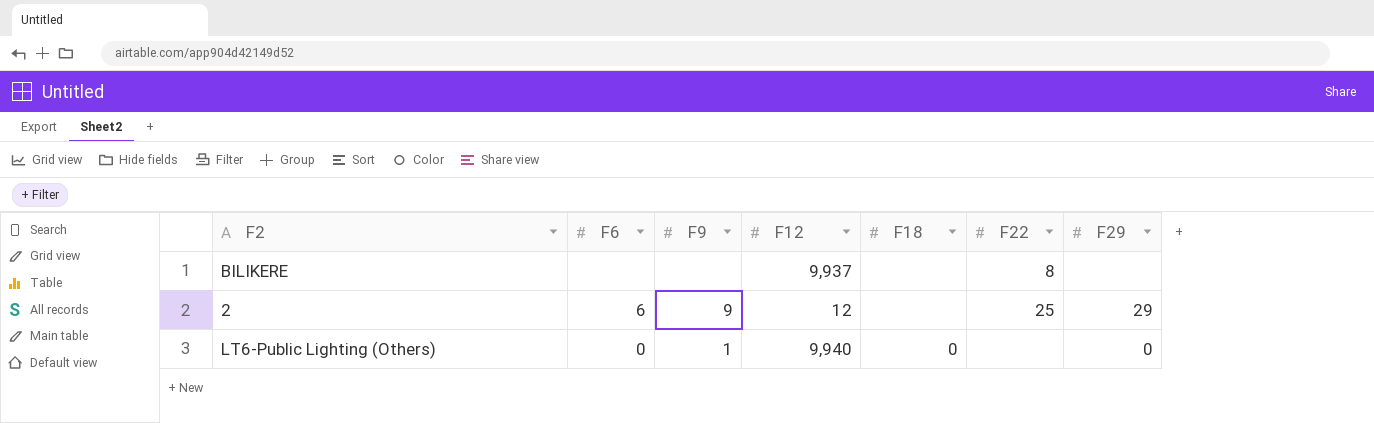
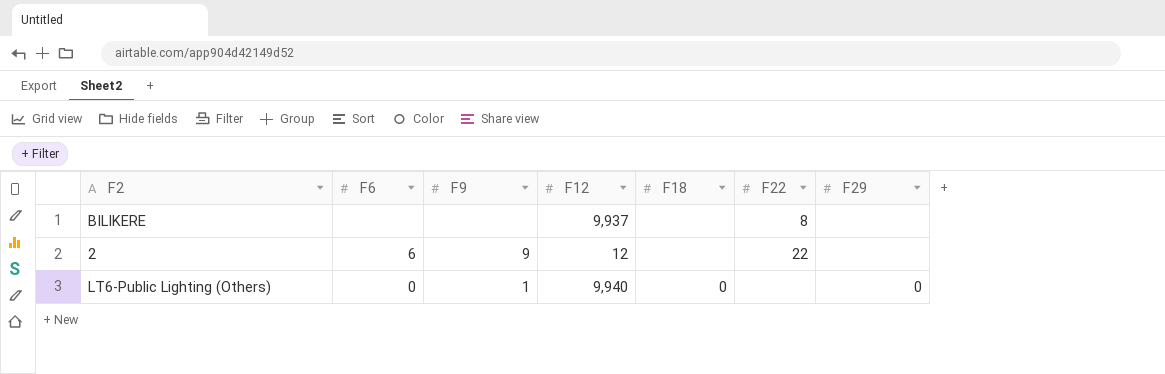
2 | F22: 25 -> 22
2 | F29: 29 -> none

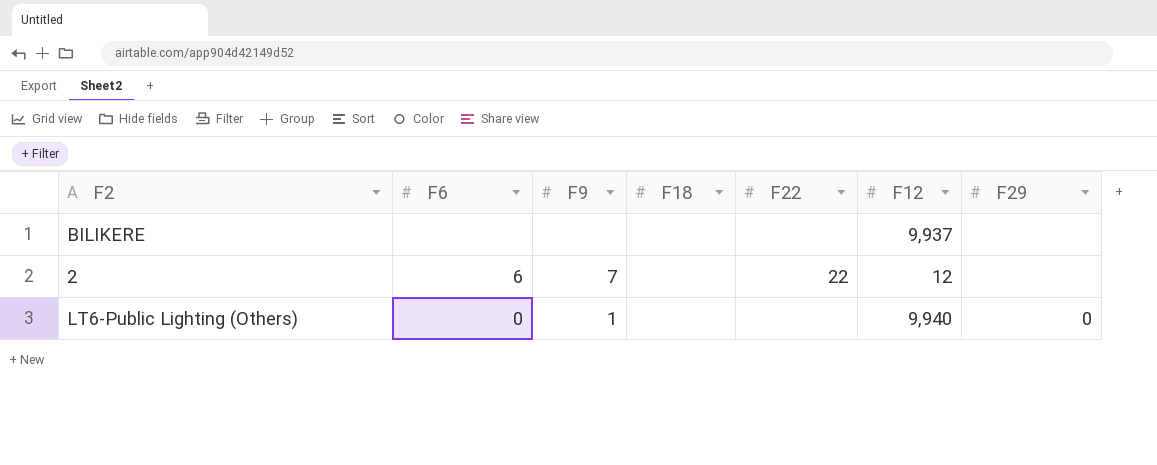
column F12 | position: 4 -> 6
BILIKERE | F22: 8 -> none
2 | F9: 9 -> 7
LT6-Public Lighting (Others) | F18: 0 -> none

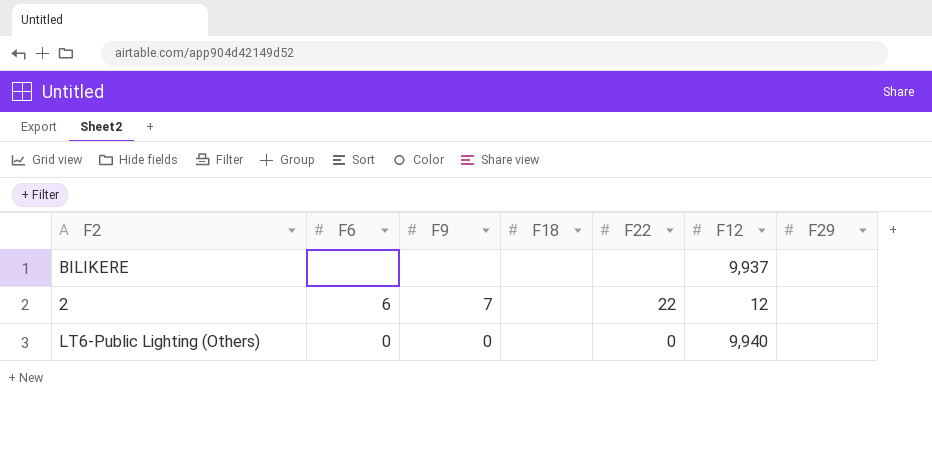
LT6-Public Lighting (Others) | F9: 1 -> 0
LT6-Public Lighting (Others) | F22: none -> 0
LT6-Public Lighting (Others) | F29: 0 -> none

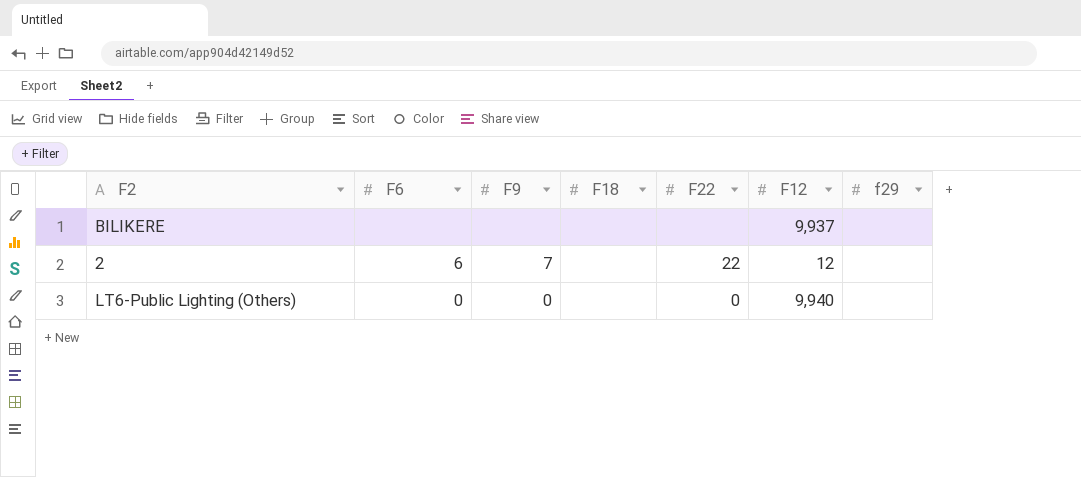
column name: F29 -> f29

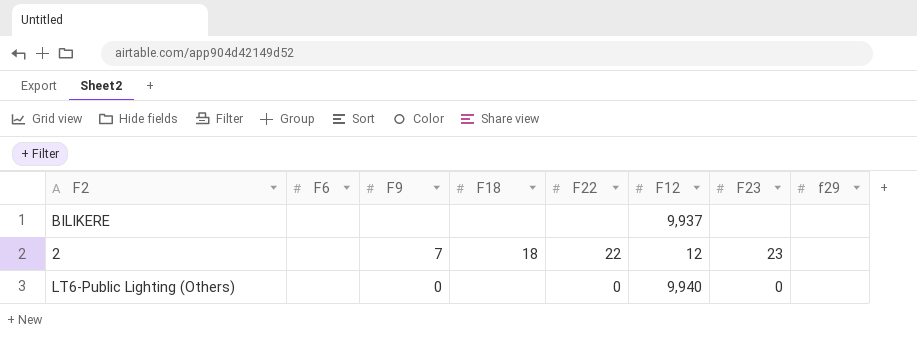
column F23 | position: none -> 7
2 | F6: 6 -> none
2 | F18: none -> 18
LT6-Public Lighting (Others) | F6: 0 -> none

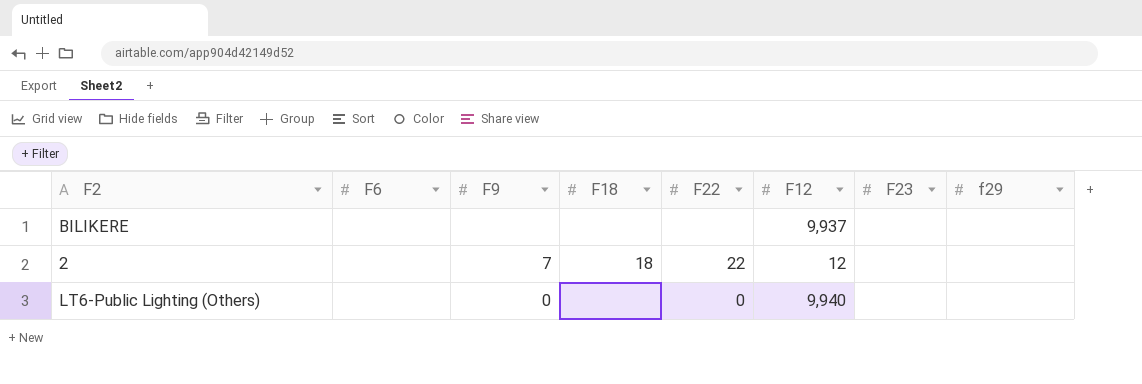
2 | F23: 23 -> none
LT6-Public Lighting (Others) | F23: 0 -> none

